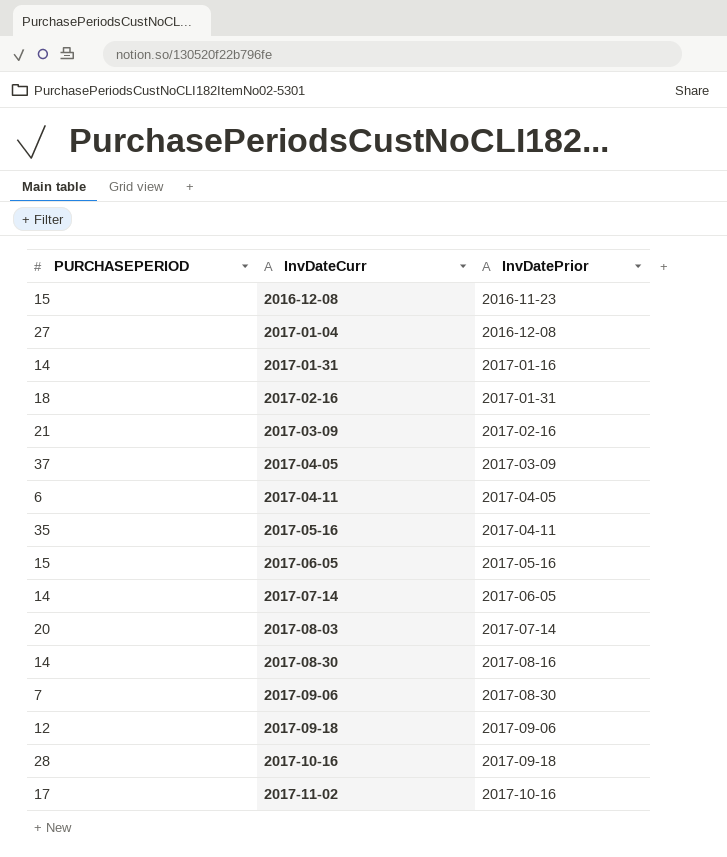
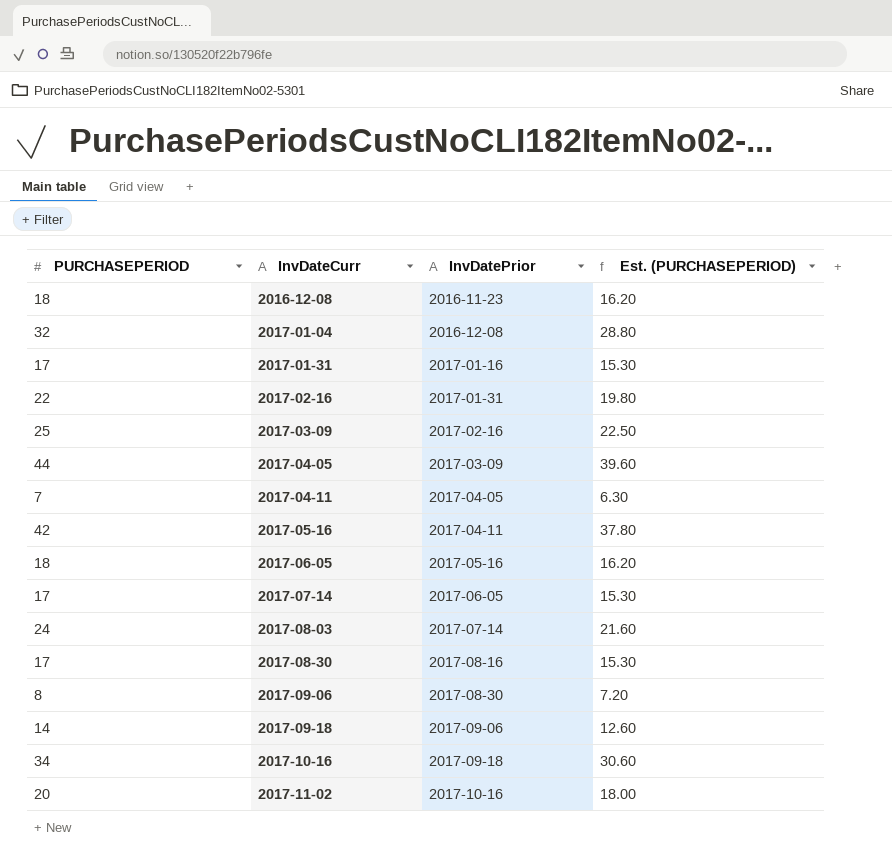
column Est. (PURCHASEPERIOD) | formula: none -> [PURCHASEPERIOD] * 0.9
2016-12-08 | PURCHASEPERIOD: 15 -> 18
2017-01-04 | PURCHASEPERIOD: 27 -> 32
2017-01-31 | PURCHASEPERIOD: 14 -> 17
2017-02-16 | PURCHASEPERIOD: 18 -> 22
2017-03-09 | PURCHASEPERIOD: 21 -> 25
2017-04-05 | PURCHASEPERIOD: 37 -> 44
2017-04-11 | PURCHASEPERIOD: 6 -> 7
2017-05-16 | PURCHASEPERIOD: 35 -> 42
2017-06-05 | PURCHASEPERIOD: 15 -> 18
2017-07-14 | PURCHASEPERIOD: 14 -> 17
2017-08-03 | PURCHASEPERIOD: 20 -> 24
2017-08-30 | PURCHASEPERIOD: 14 -> 17
2017-09-06 | PURCHASEPERIOD: 7 -> 8
2017-09-18 | PURCHASEPERIOD: 12 -> 14
2017-10-16 | PURCHASEPERIOD: 28 -> 34
2017-11-02 | PURCHASEPERIOD: 17 -> 20

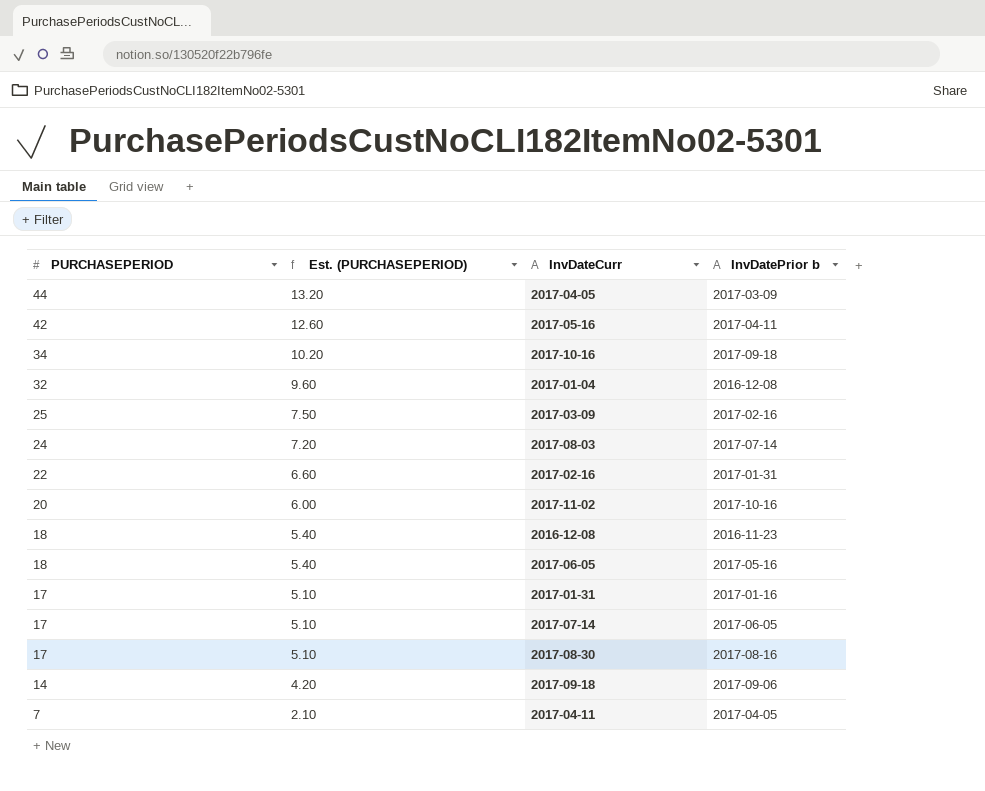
row order: InvDateCurr ascending -> PURCHASEPERIOD descending
column Est. (PURCHASEPERIOD) | formula: [PURCHASEPERIOD] * 0.9 -> [PURCHASEPERIOD] * 0.3
column Est. (PURCHASEPERIOD) | position: 4 -> 2
column name: InvDatePrior -> InvDatePrior b
row 2017-09-06: 8 | 2017-08-30 | 7.20 -> none

